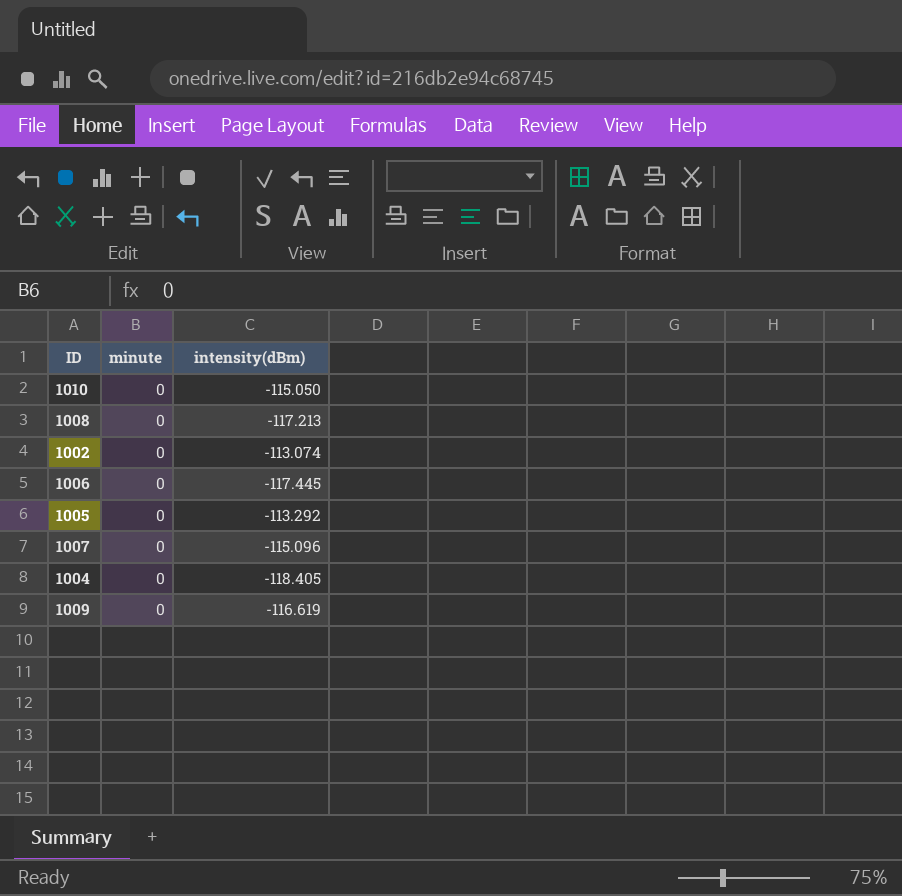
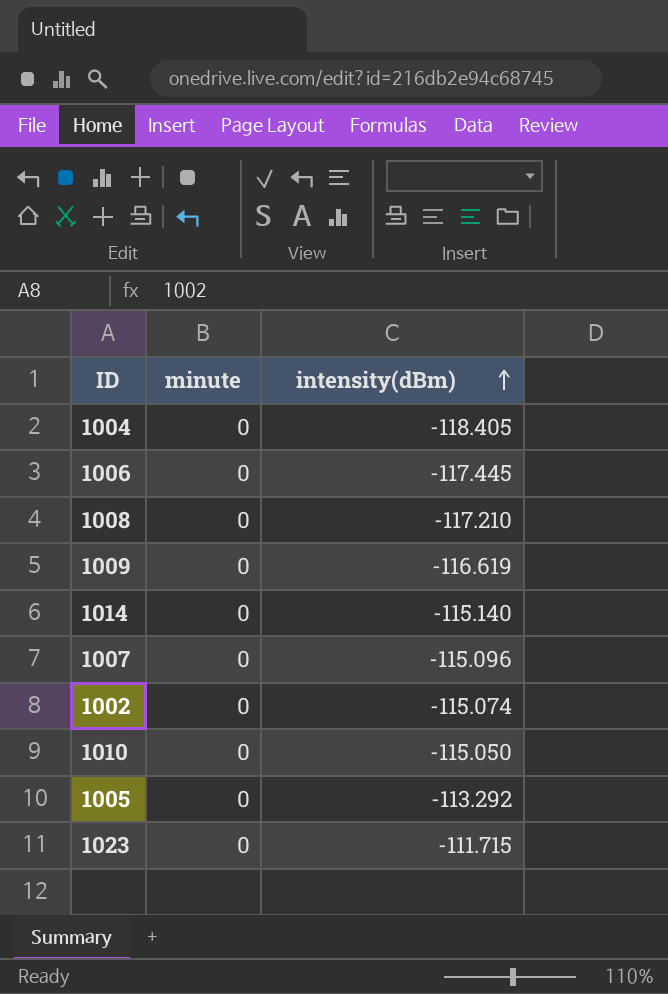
row order: none -> intensity(dBm) ascending
1008 | intensity(dBm): -117.213 -> -117.210
row 1014: none -> 0 | -115.140
1002 | intensity(dBm): -113.074 -> -115.074
row 1023: none -> 0 | -111.715

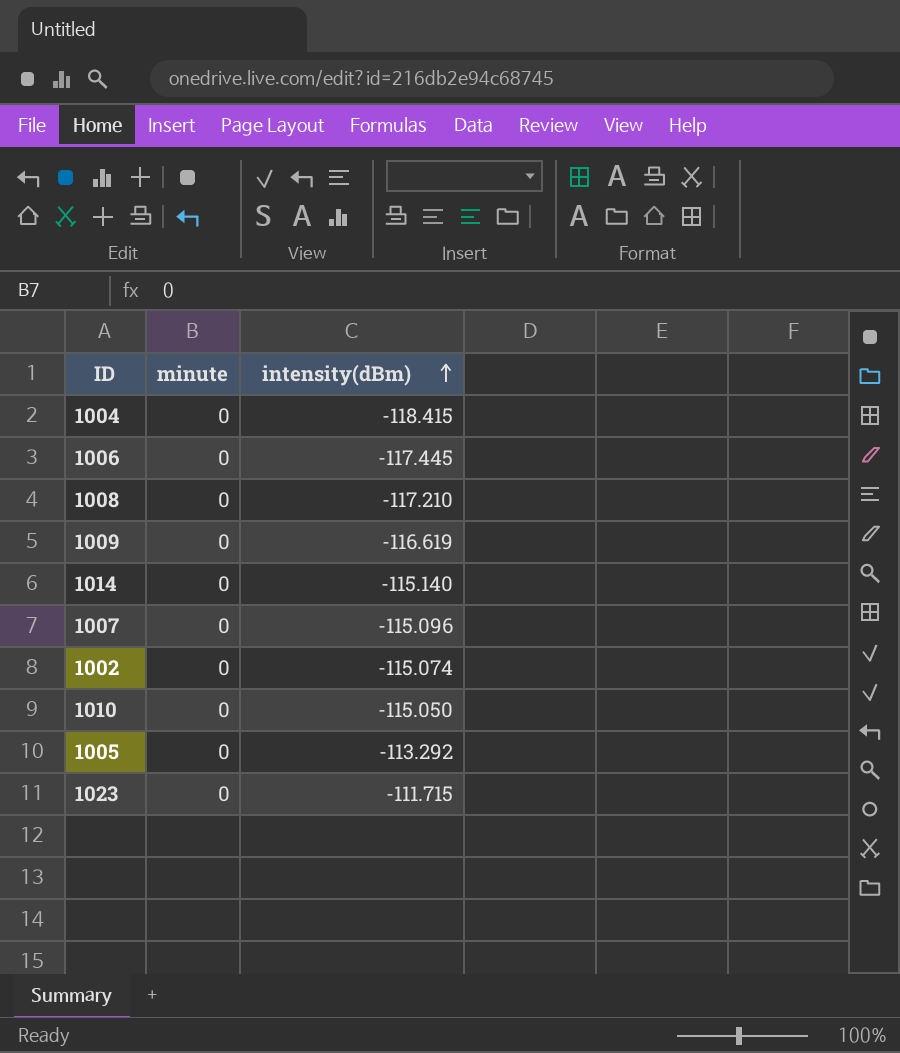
1004 | intensity(dBm): -118.405 -> -118.415

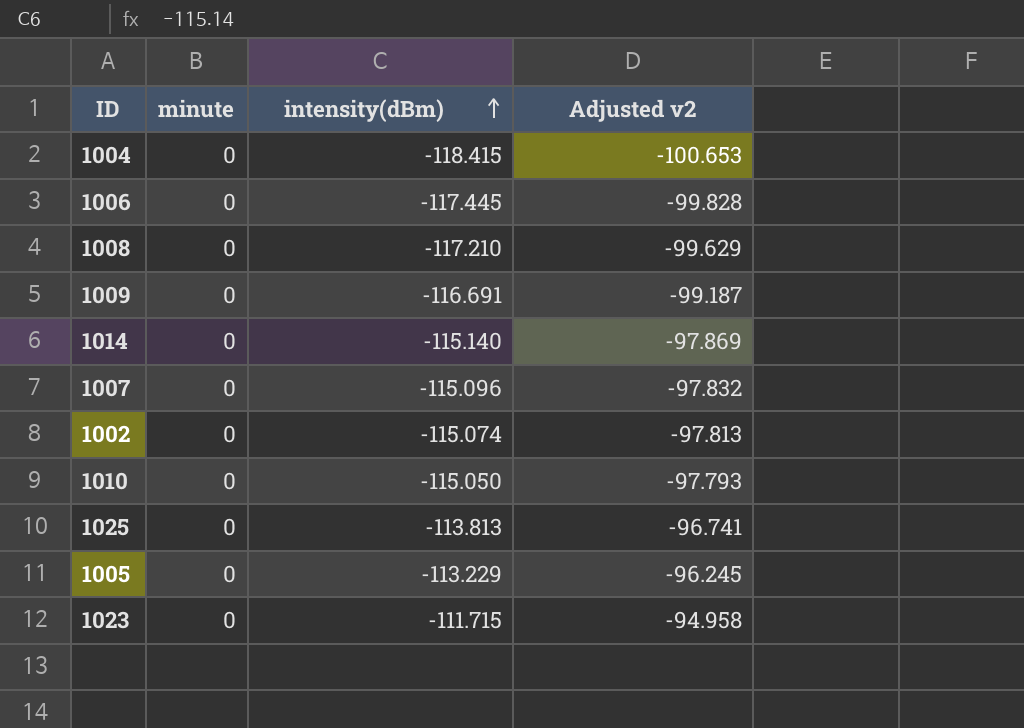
column Adjusted v2 | formula: none -> [intensity(dBm)] * 0.85
1009 | intensity(dBm): -116.619 -> -116.691
row 1025: none -> 0 | -113.813 | -96.741
1005 | intensity(dBm): -113.292 -> -113.229

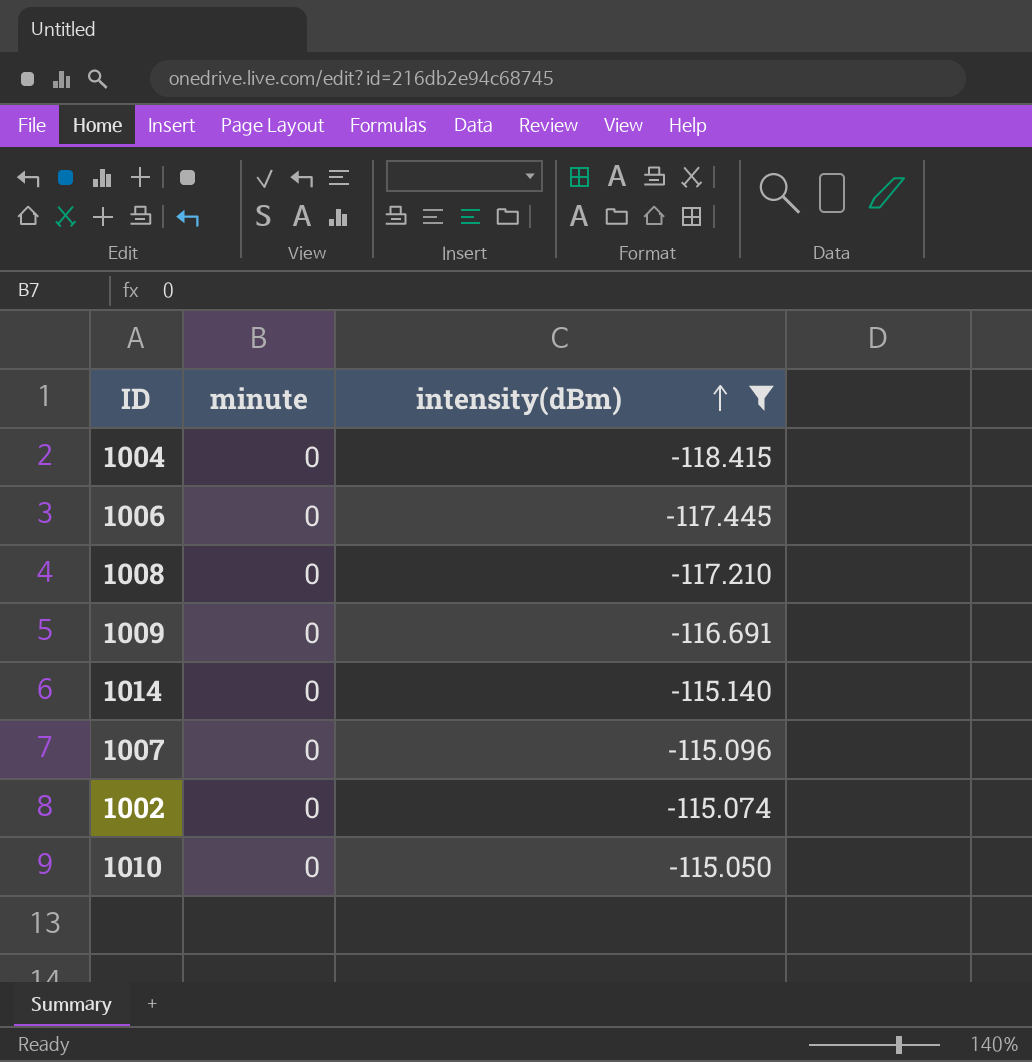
filter: none -> intensity(dBm) <= -115.050
column Adjusted v2 | formula: [intensity(dBm)] * 0.85 -> none

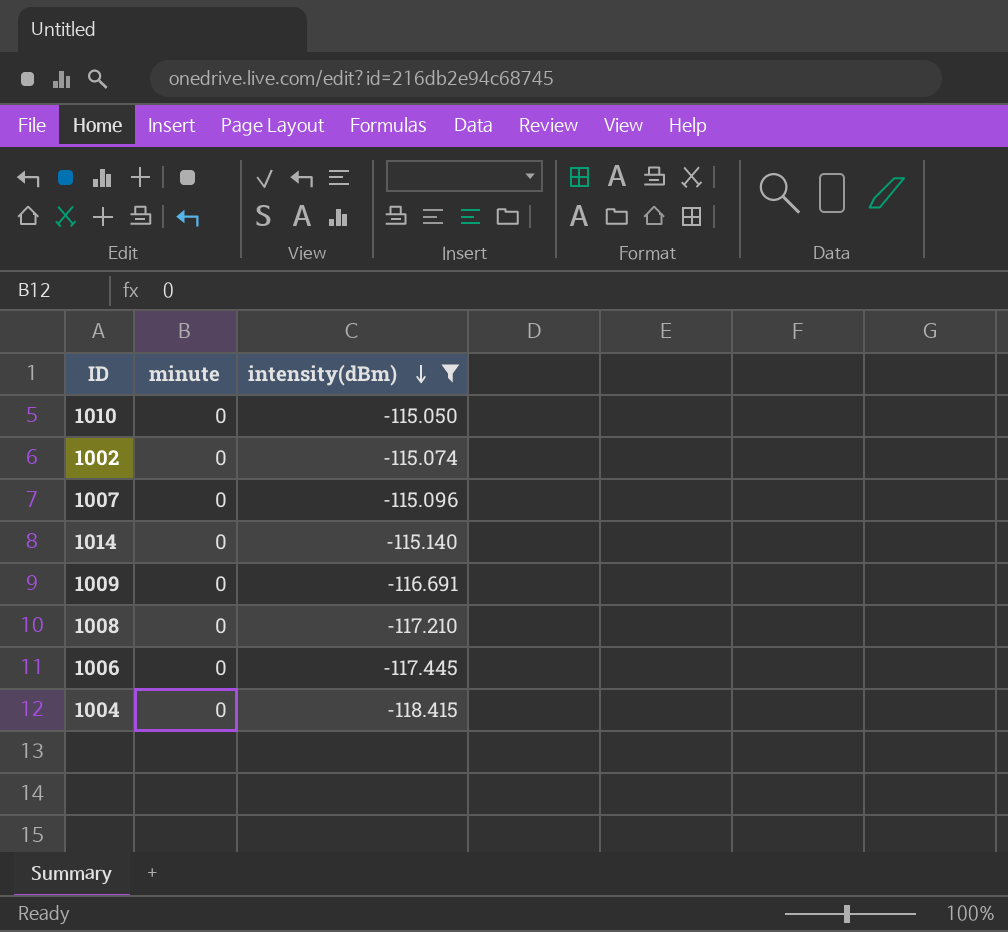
row order: intensity(dBm) ascending -> intensity(dBm) descending

